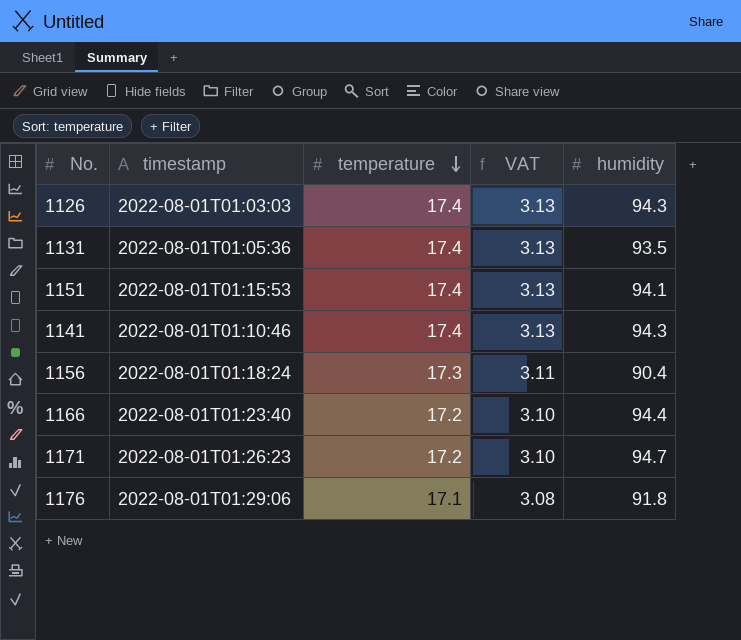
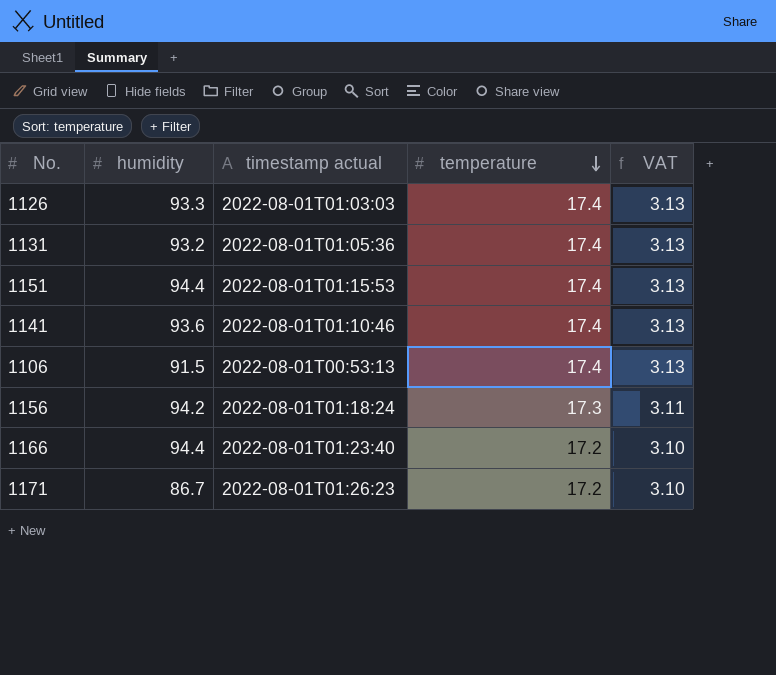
column humidity | position: 5 -> 2
column name: timestamp -> timestamp actual
row 1176: 2022-08-01T01:29:06 | 17.1 | 3.08 | 91.8 -> none
1126 | humidity: 94.3 -> 93.3
1131 | humidity: 93.5 -> 93.2
1151 | humidity: 94.1 -> 94.4
1141 | humidity: 94.3 -> 93.6
row 1106: none -> 91.5 | 2022-08-01T00:53:13 | 17.4 | 3.13
1156 | humidity: 90.4 -> 94.2
1171 | humidity: 94.7 -> 86.7

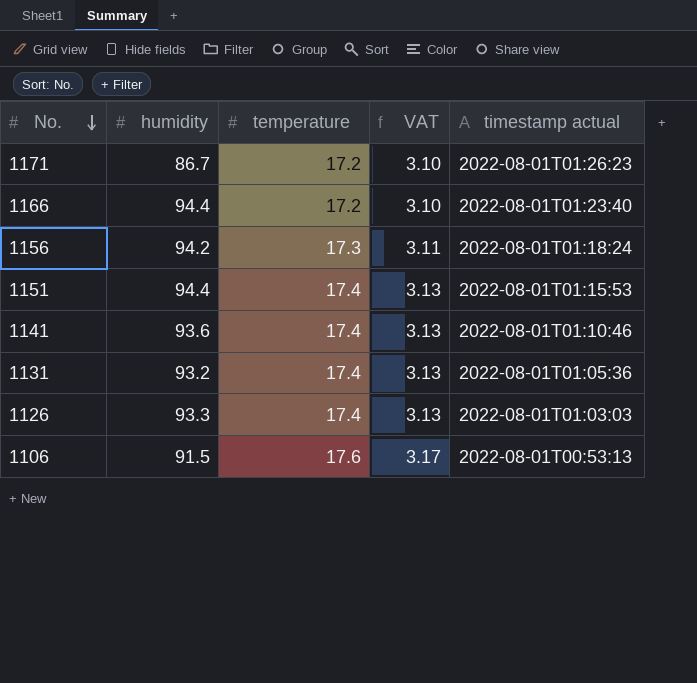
row order: temperature descending -> No. descending
column timestamp actual | position: 3 -> 5
1106 | temperature: 17.4 -> 17.6
1106 | VAT: 3.13 -> 3.17

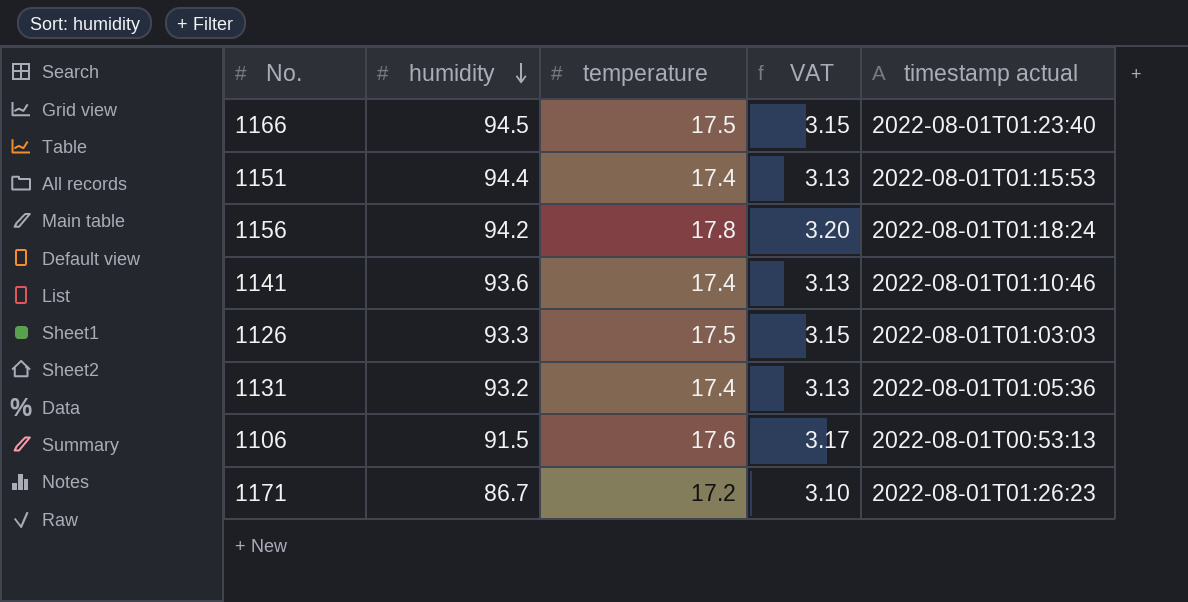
row order: No. descending -> humidity descending
1166 | humidity: 94.4 -> 94.5
1166 | temperature: 17.2 -> 17.5
1166 | VAT: 3.10 -> 3.15
1156 | temperature: 17.3 -> 17.8
1156 | VAT: 3.11 -> 3.20
1126 | temperature: 17.4 -> 17.5
1126 | VAT: 3.13 -> 3.15

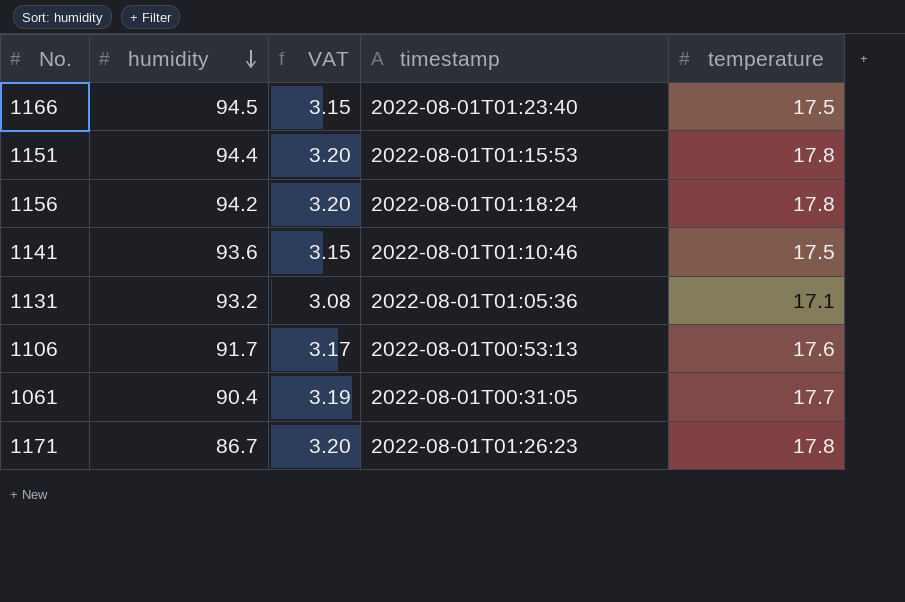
column name: timestamp actual -> timestamp
column temperature | position: 3 -> 5
row 1126: 93.3 | 17.5 | 3.15 | 2022-08-01T01:03:03 -> none
1151 | VAT: 3.13 -> 3.20
1151 | temperature: 17.4 -> 17.8
1141 | VAT: 3.13 -> 3.15
1141 | temperature: 17.4 -> 17.5
1131 | VAT: 3.13 -> 3.08
1131 | temperature: 17.4 -> 17.1
1106 | humidity: 91.5 -> 91.7
row 1061: none -> 90.4 | 3.19 | 2022-08-01T00:31:05 | 17.7
1171 | VAT: 3.10 -> 3.20
1171 | temperature: 17.2 -> 17.8

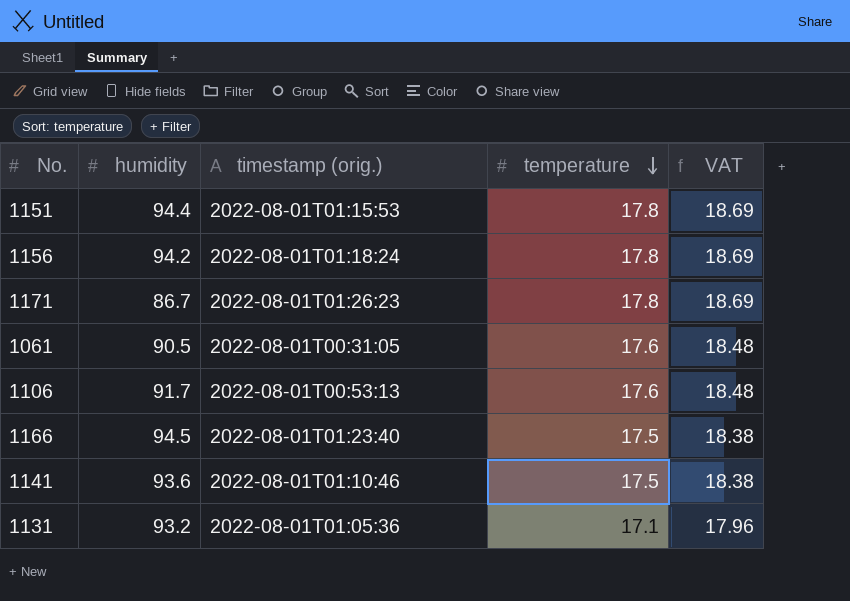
row order: humidity descending -> temperature descending
column name: timestamp -> timestamp (orig.)
column VAT | formula: [temperature] * 0.18 -> [temperature] * 1.05
column VAT | position: 3 -> 5
1061 | humidity: 90.4 -> 90.5
1061 | temperature: 17.7 -> 17.6

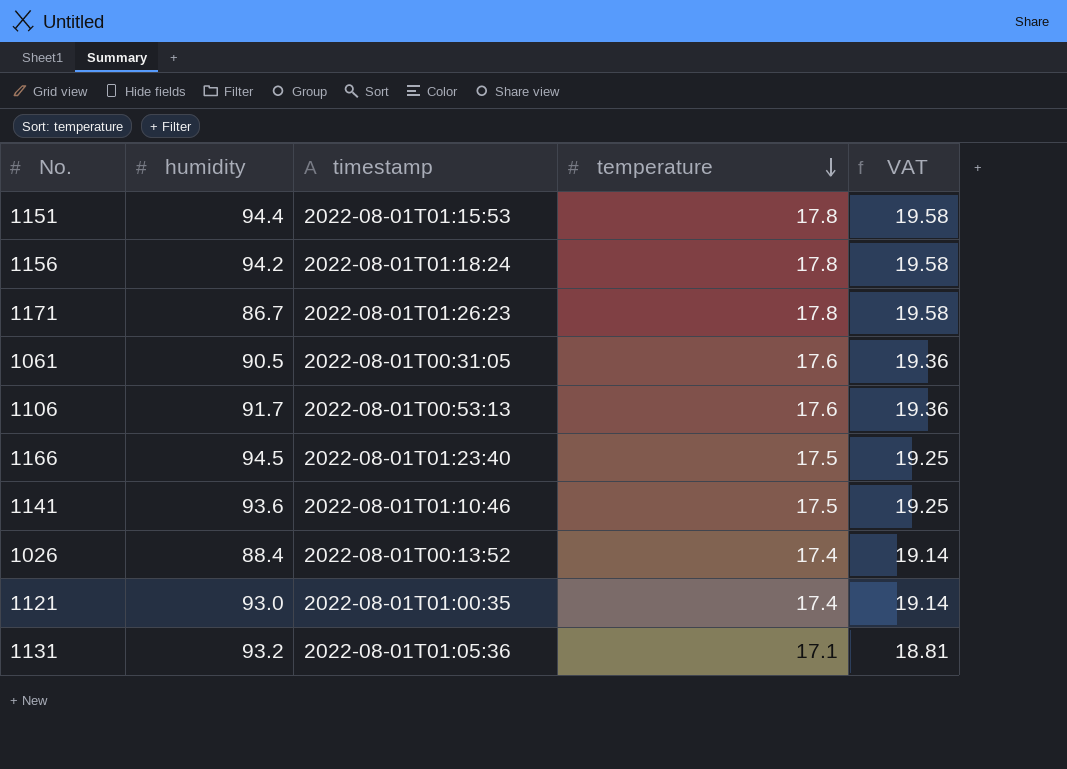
column name: timestamp (orig.) -> timestamp
column VAT | formula: [temperature] * 1.05 -> [temperature] * 1.1
row 1026: none -> 88.4 | 2022-08-01T00:13:52 | 17.4 | 19.14
row 1121: none -> 93.0 | 2022-08-01T01:00:35 | 17.4 | 19.14

